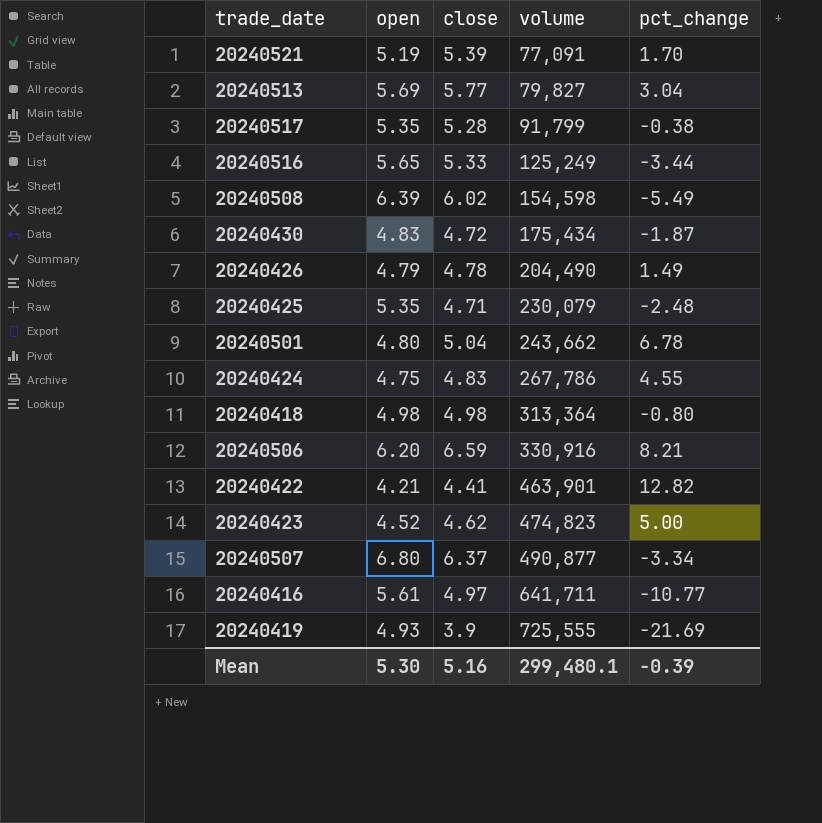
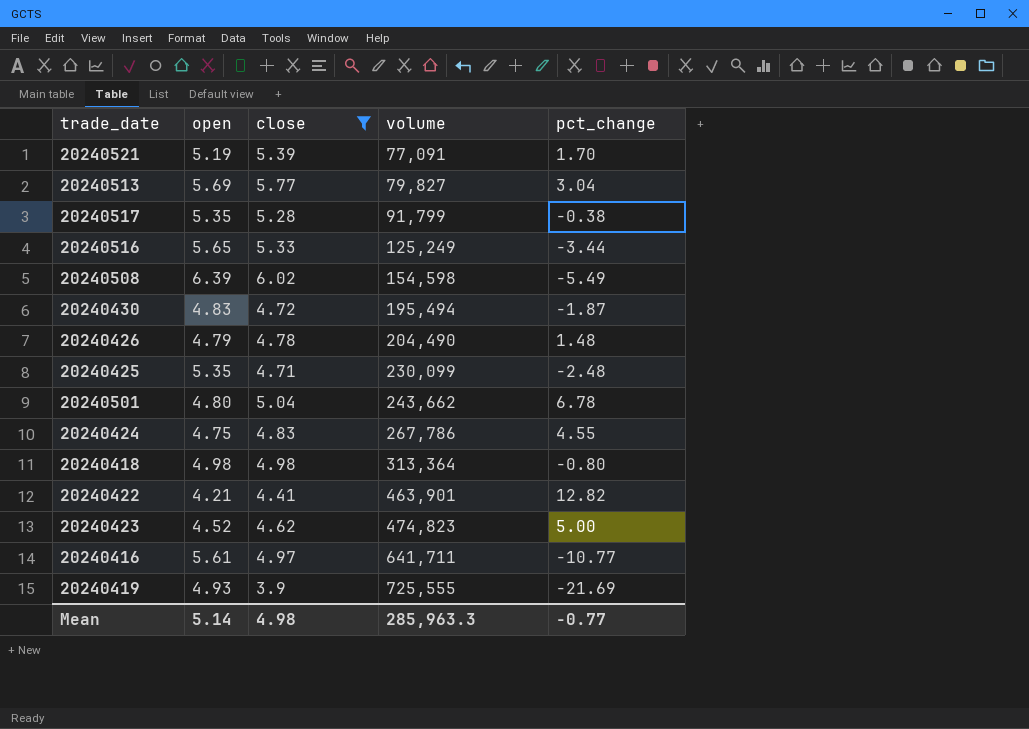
filter: none -> close <= 6.02
20240430 | volume: 175,434 -> 195,494
20240426 | pct_change: 1.49 -> 1.48
20240425 | volume: 230,079 -> 230,099
Mean | open: 5.30 -> 5.14
Mean | close: 5.16 -> 4.98
Mean | volume: 299,480.1 -> 285,963.3
Mean | pct_change: -0.39 -> -0.77

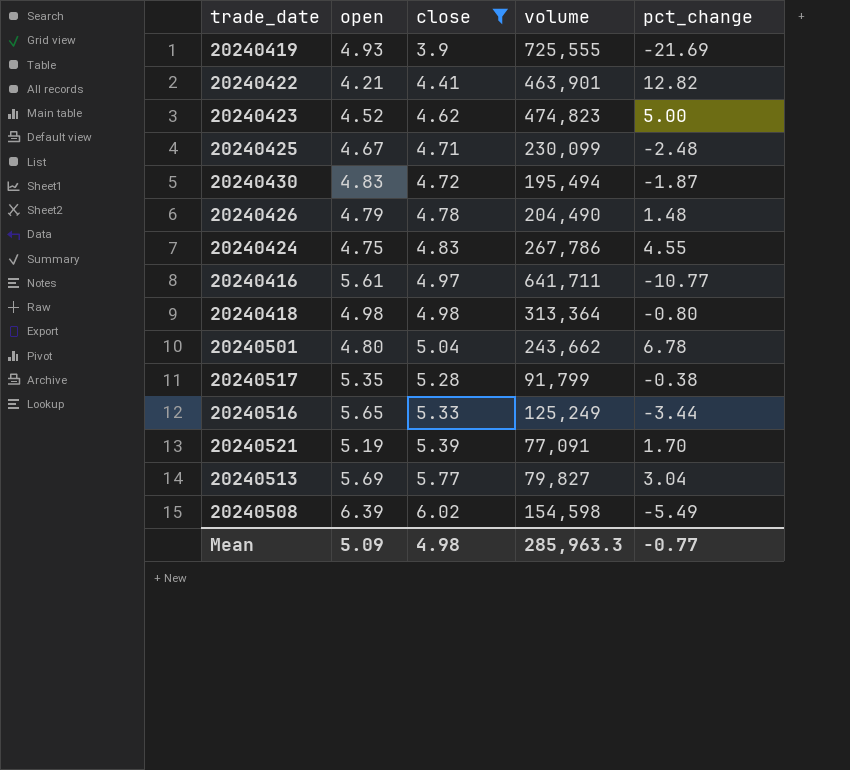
row order: volume ascending -> close ascending
20240425 | open: 5.35 -> 4.67
Mean | open: 5.14 -> 5.09

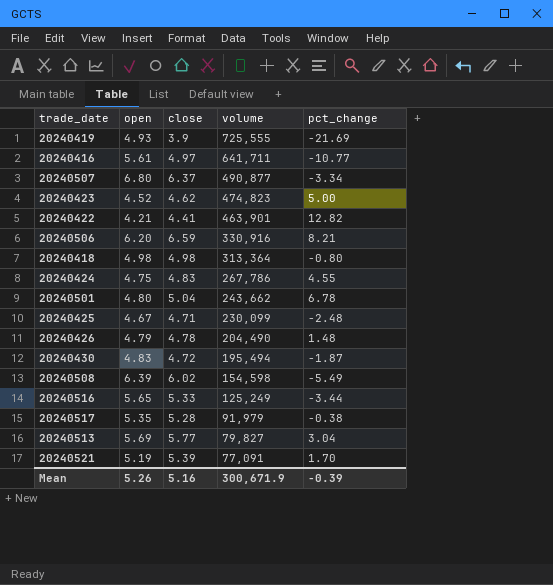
filter: close <= 6.02 -> none
row order: close ascending -> volume descending
20240517 | volume: 91,799 -> 91,979
Mean | open: 5.09 -> 5.26
Mean | close: 4.98 -> 5.16
Mean | volume: 285,963.3 -> 300,671.9
Mean | pct_change: -0.77 -> -0.39

